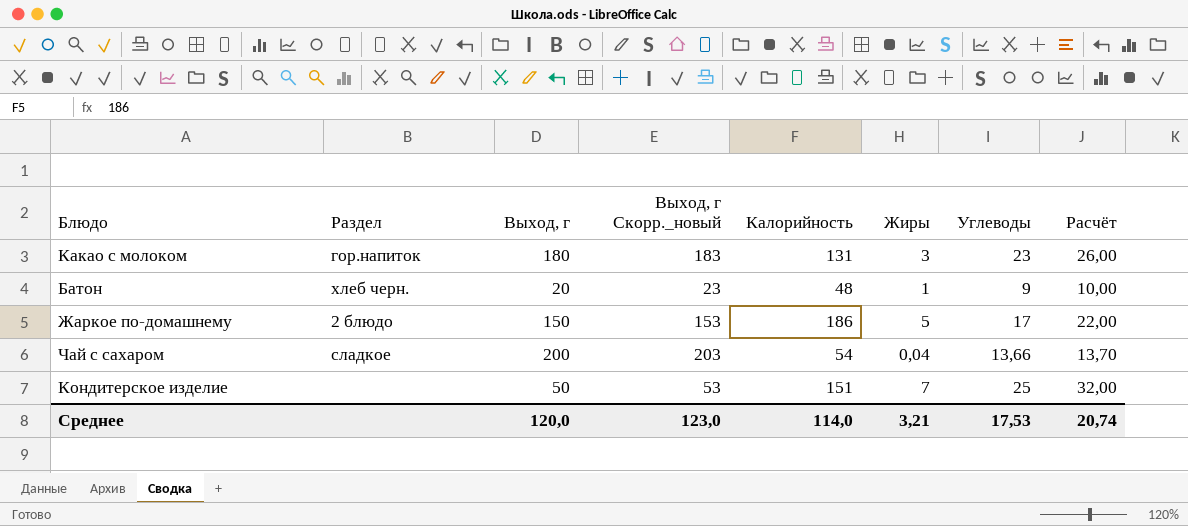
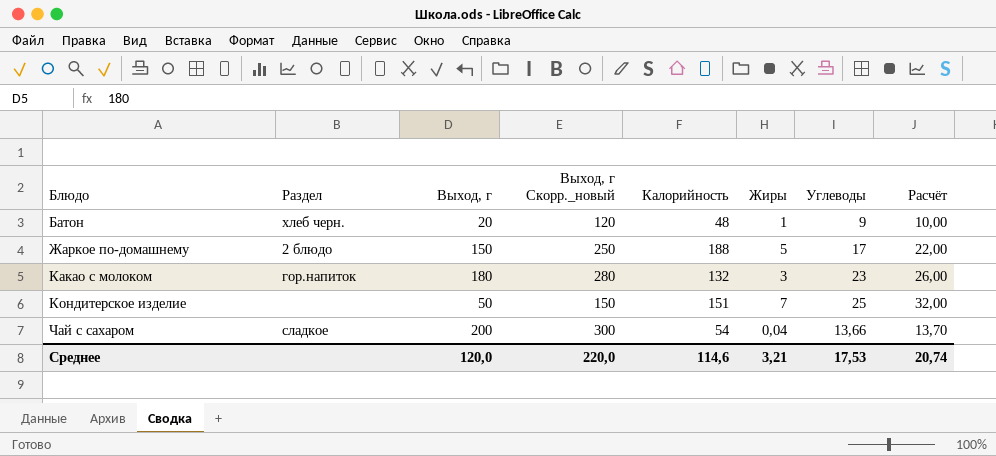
row order: none -> Блюдо ascending
column Выход, г Скорр._новый | formula: [Выход, г] + 3 -> [Выход, г] + 100
Жаркое по-домашнему | Калорийность: 186 -> 188
Какао с молоком | Калорийность: 131 -> 132
Среднее | Выход, г Скорр._новый: 123,0 -> 220,0
Среднее | Калорийность: 114,0 -> 114,6

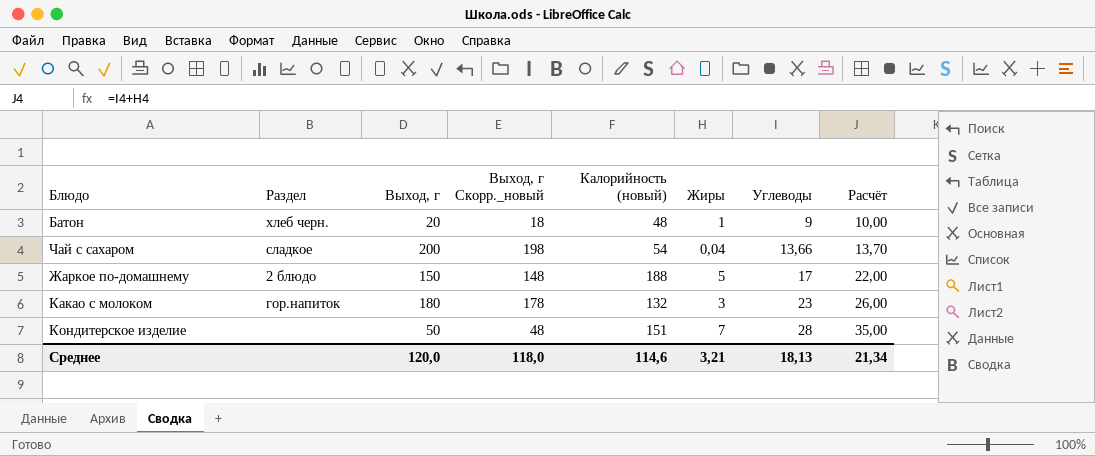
row order: Блюдо ascending -> Углеводы ascending
column Выход, г Скорр._новый | formula: [Выход, г] + 100 -> [Выход, г] - 2
column name: Калорийность -> Калорийность (новый)
Кондитерское изделие | Углеводы: 25 -> 28
Кондитерское изделие | Расчёт: 32,00 -> 35,00
Среднее | Выход, г Скорр._новый: 220,0 -> 118,0
Среднее | Углеводы: 17,53 -> 18,13
Среднее | Расчёт: 20,74 -> 21,34

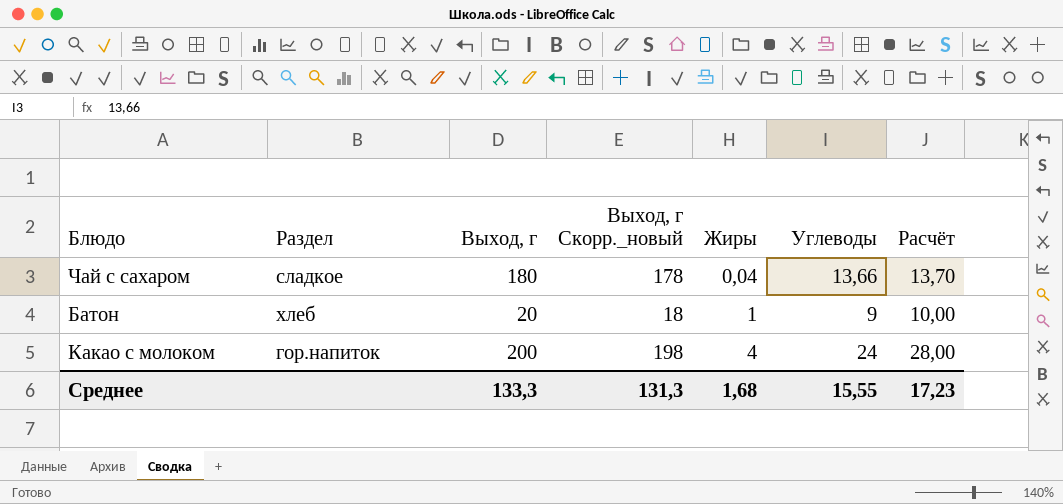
row order: Углеводы ascending -> Жиры ascending
column Калорийность (новый) | position: 5 -> none
row Жаркое по-домашнему: 2 блюдо | 150 | 148 | 188 | 5 | 17 | 22,00 -> none
row Кондитерское изделие: none | 50 | 48 | 151 | 7 | 28 | 35,00 -> none
Чай с сахаром | Выход, г: 200 -> 180
Чай с сахаром | Выход, г Скорр._новый: 198 -> 178
Батон | Раздел: хлеб черн. -> хлеб
Какао с молоком | Выход, г: 180 -> 200
Какао с молоком | Выход, г Скорр._новый: 178 -> 198
Какао с молоком | Жиры: 3 -> 4
Какао с молоком | Углеводы: 23 -> 24
Какао с молоком | Расчёт: 26,00 -> 28,00
Среднее | Выход, г: 120,0 -> 133,3
Среднее | Выход, г Скорр._новый: 118,0 -> 131,3
Среднее | Жиры: 3,21 -> 1,68
Среднее | Углеводы: 18,13 -> 15,55
Среднее | Расчёт: 21,34 -> 17,23

